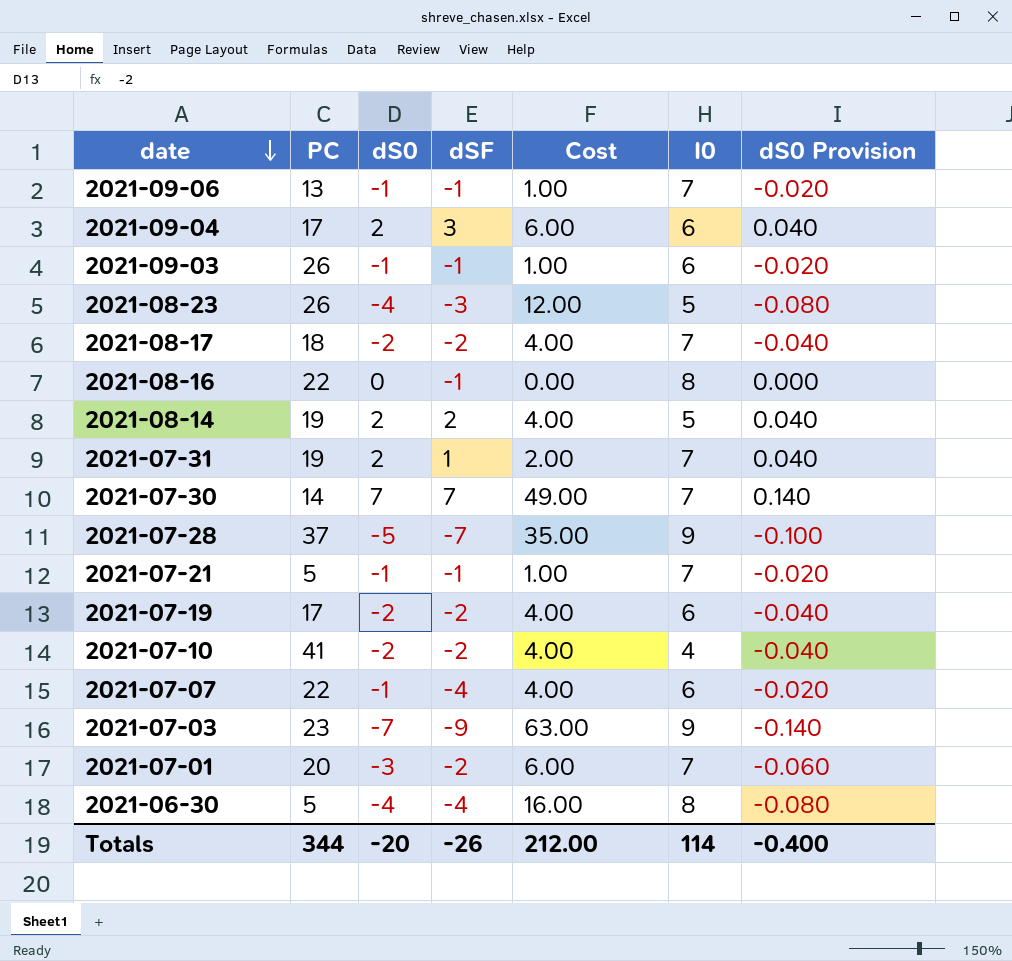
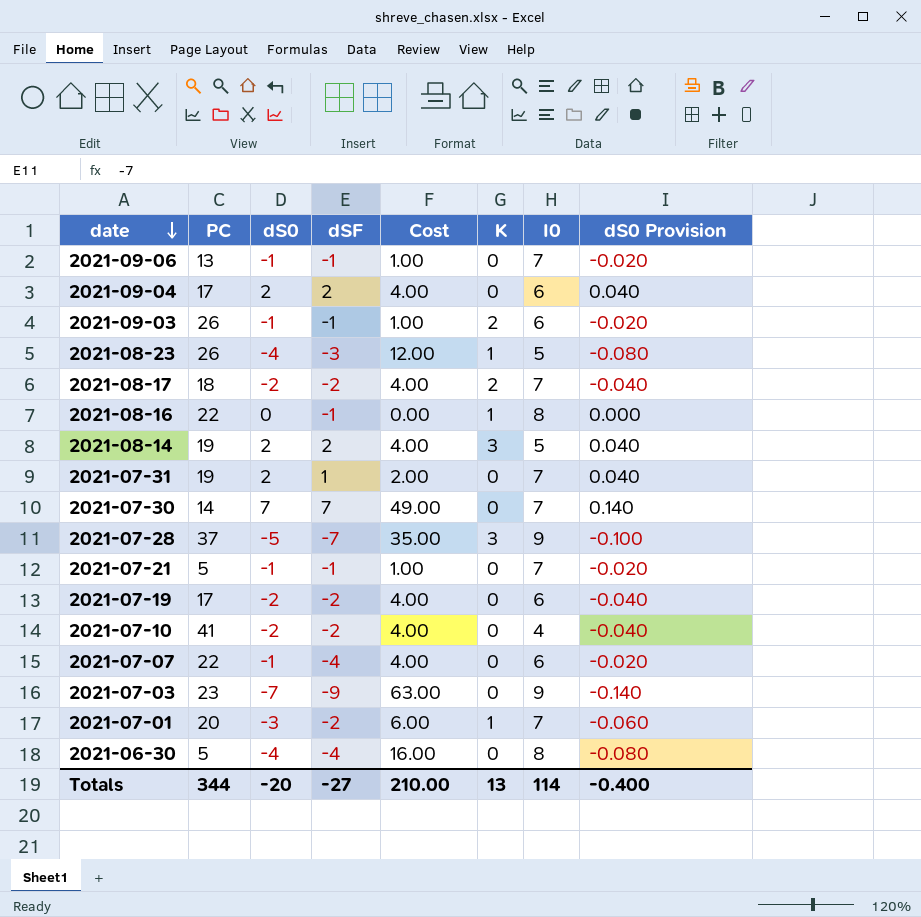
column K | position: none -> 6
2021-09-04 | dSF: 3 -> 2
2021-09-04 | Cost: 6.00 -> 4.00
Totals | dSF: -26 -> -27
Totals | Cost: 212.00 -> 210.00

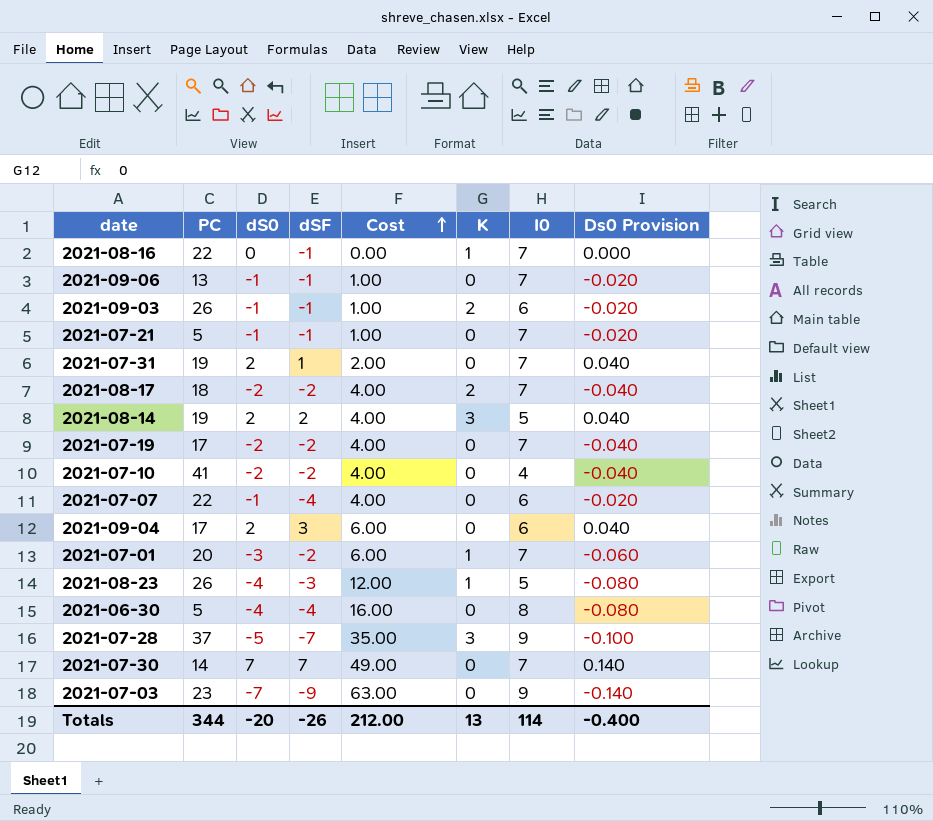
row order: date descending -> Cost ascending
column name: dS0 Provision -> Ds0 Provision
2021-08-16 | I0: 8 -> 7
2021-07-19 | I0: 6 -> 7
2021-09-04 | dSF: 2 -> 3
2021-09-04 | Cost: 4.00 -> 6.00
Totals | dSF: -27 -> -26
Totals | Cost: 210.00 -> 212.00

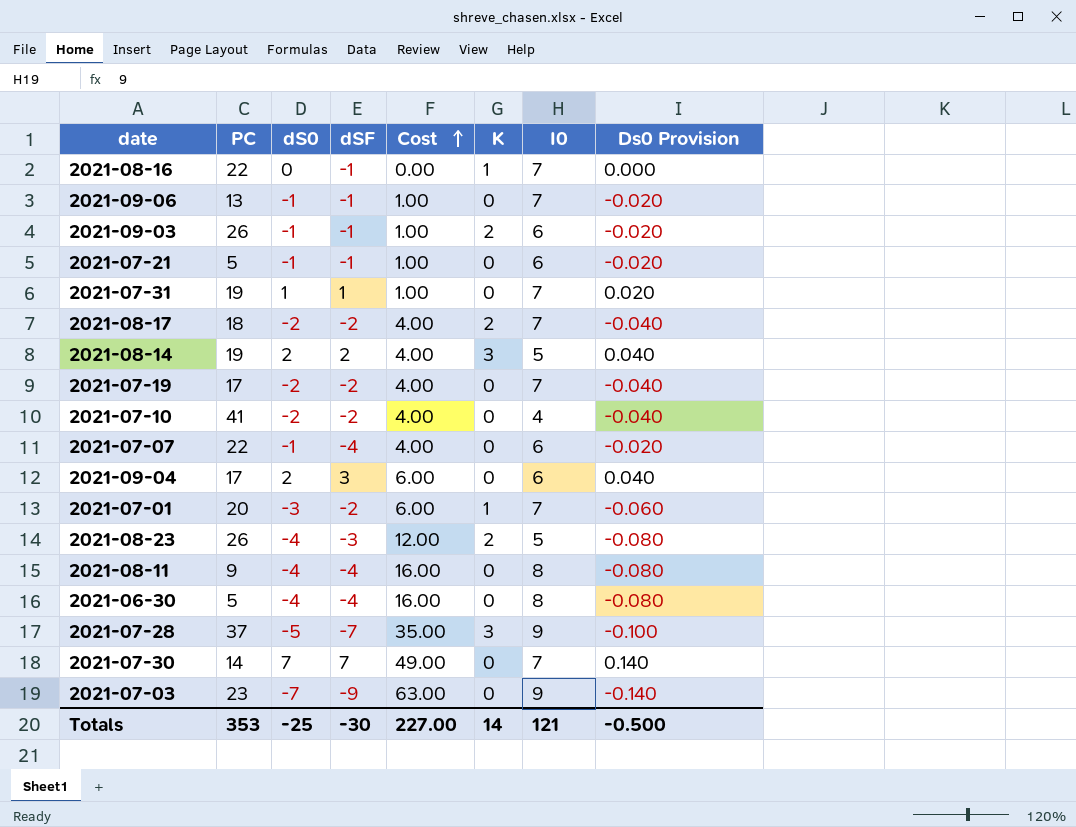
2021-07-21 | I0: 7 -> 6
2021-07-31 | dS0: 2 -> 1
2021-07-31 | Cost: 2.00 -> 1.00
2021-07-31 | Ds0 Provision: 0.040 -> 0.020
2021-08-23 | K: 1 -> 2
row 2021-08-11: none -> 9 | -4 | -4 | 16.00 | 0 | 8 | -0.080
Totals | PC: 344 -> 353
Totals | dS0: -20 -> -25
Totals | dSF: -26 -> -30
Totals | Cost: 212.00 -> 227.00
Totals | K: 13 -> 14
Totals | I0: 114 -> 121
Totals | Ds0 Provision: -0.400 -> -0.500

